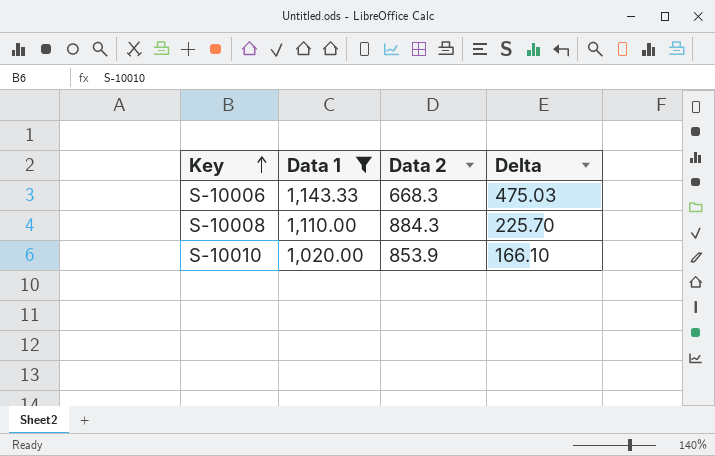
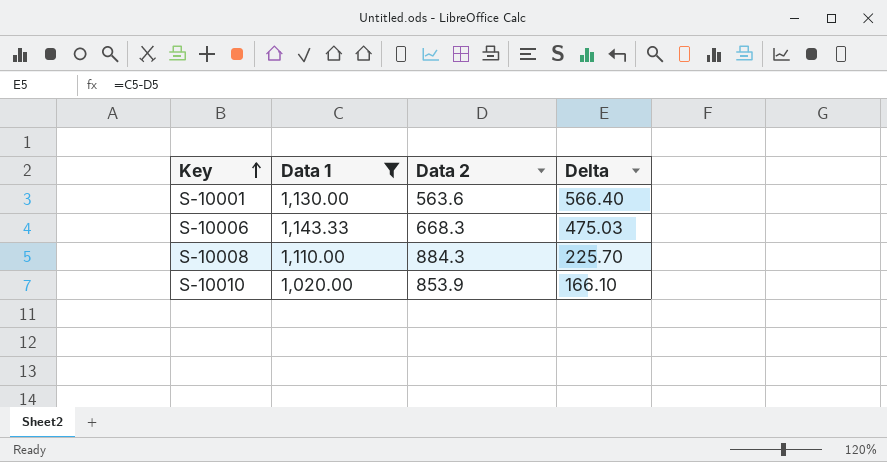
row S-10001: none -> 1,130.00 | 563.6 | 566.40

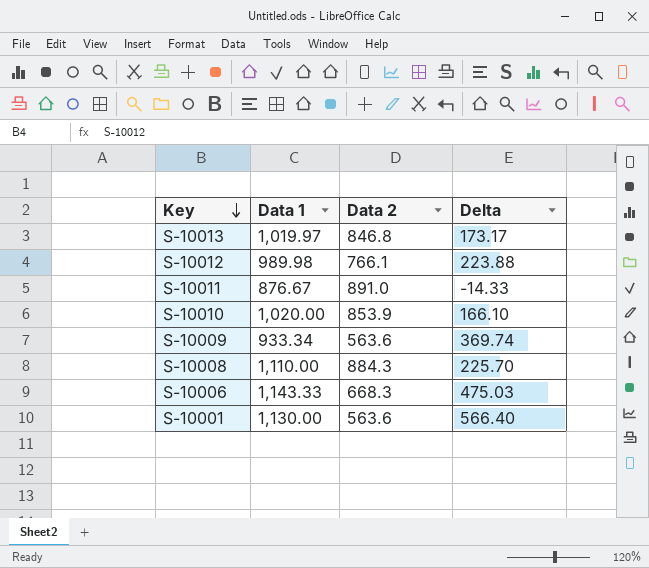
filter: Data 1 >= 1,020.00 -> none
row order: Key ascending -> Key descending

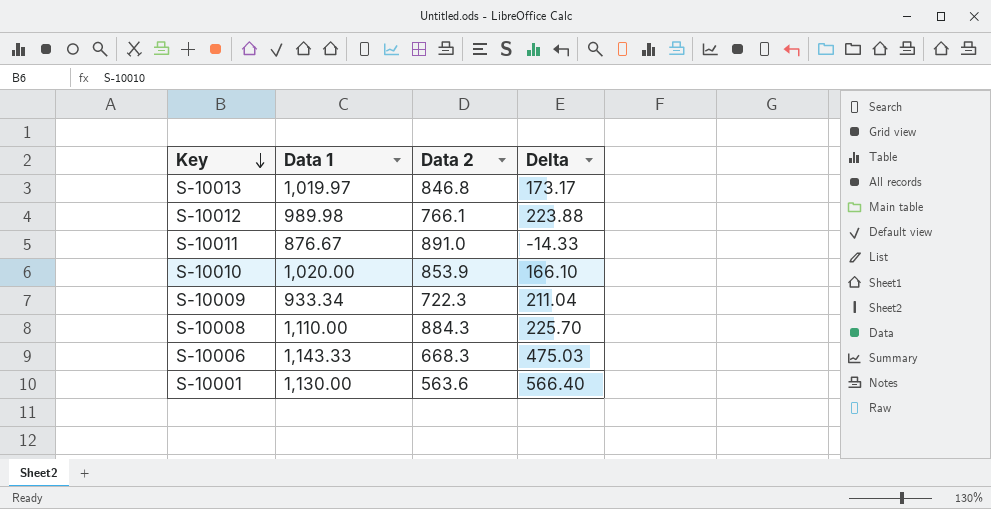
S-10009 | Data 2: 563.6 -> 722.3
S-10009 | Delta: 369.74 -> 211.04

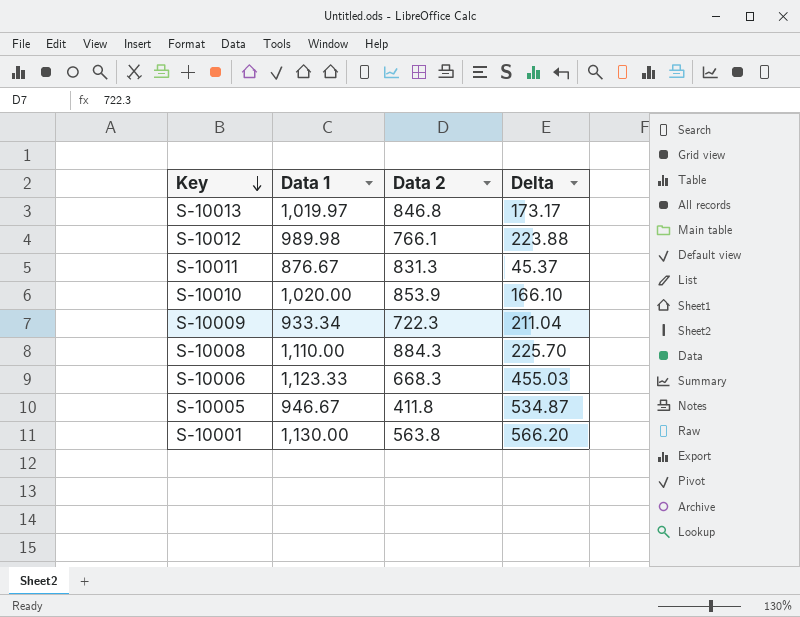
S-10011 | Data 2: 891.0 -> 831.3
S-10011 | Delta: -14.33 -> 45.37
S-10006 | Data 1: 1,143.33 -> 1,123.33
S-10006 | Delta: 475.03 -> 455.03
row S-10005: none -> 946.67 | 411.8 | 534.87
S-10001 | Data 2: 563.6 -> 563.8
S-10001 | Delta: 566.40 -> 566.20

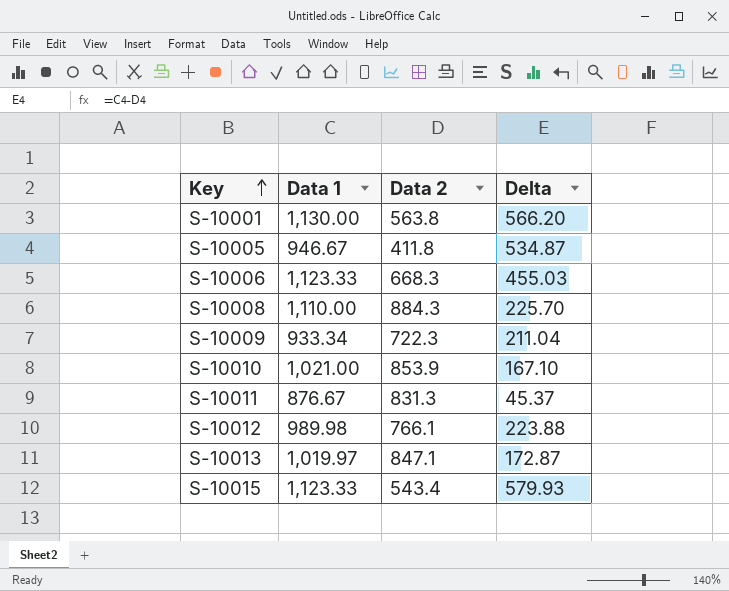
row order: Key descending -> Key ascending
S-10010 | Data 1: 1,020.00 -> 1,021.00
S-10010 | Delta: 166.10 -> 167.10
S-10013 | Data 2: 846.8 -> 847.1
S-10013 | Delta: 173.17 -> 172.87
row S-10015: none -> 1,123.33 | 543.4 | 579.93

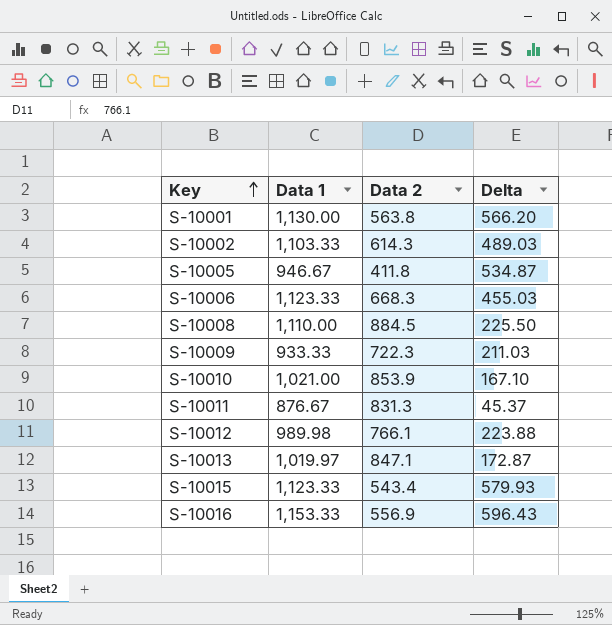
row S-10002: none -> 1,103.33 | 614.3 | 489.03
S-10008 | Data 2: 884.3 -> 884.5
S-10008 | Delta: 225.70 -> 225.50
S-10009 | Data 1: 933.34 -> 933.33
S-10009 | Delta: 211.04 -> 211.03
row S-10016: none -> 1,153.33 | 556.9 | 596.43

